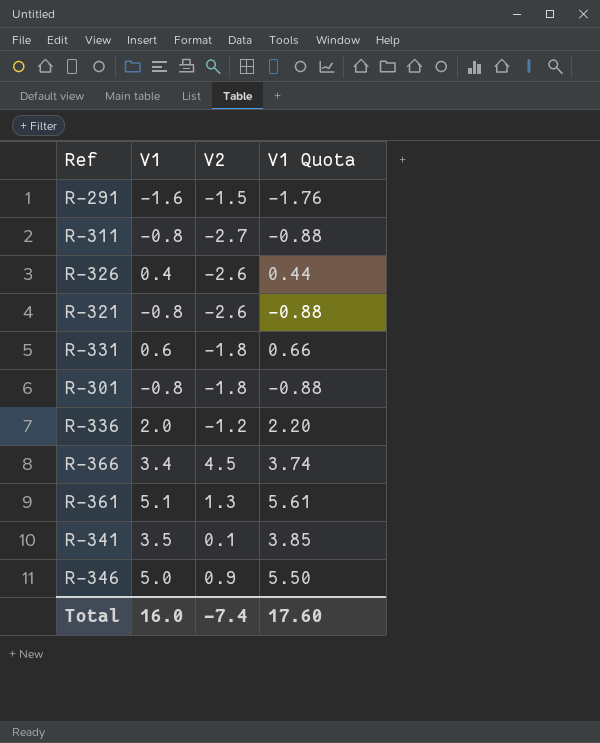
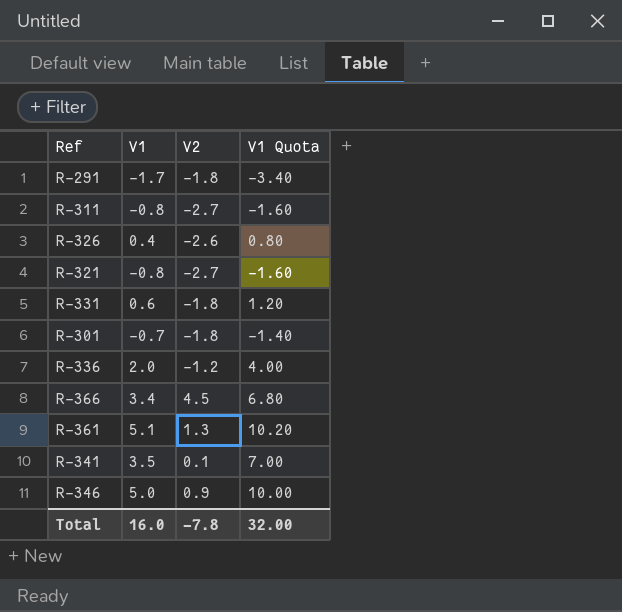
column V1 Quota | formula: [V1] * 1.1 -> [V1] * 2
R-291 | V1: -1.6 -> -1.7
R-291 | V2: -1.5 -> -1.8
R-321 | V2: -2.6 -> -2.7
R-301 | V1: -0.8 -> -0.7
Total | V2: -7.4 -> -7.8
Total | V1 Quota: 17.60 -> 32.00

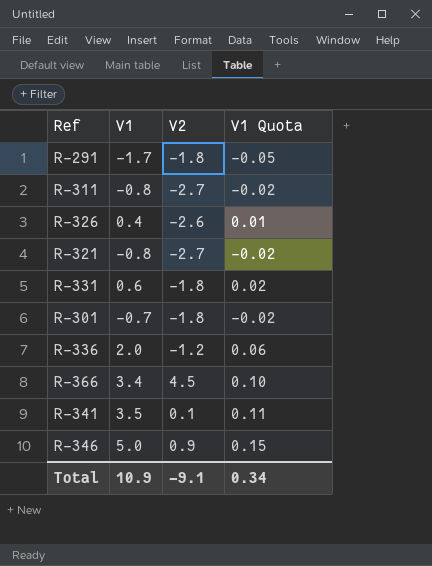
column V1 Quota | formula: [V1] * 2 -> [V1] * 0.03
row R-361: 5.1 | 1.3 | 10.20 -> none
Total | V1: 16.0 -> 10.9
Total | V2: -7.8 -> -9.1
Total | V1 Quota: 32.00 -> 0.34

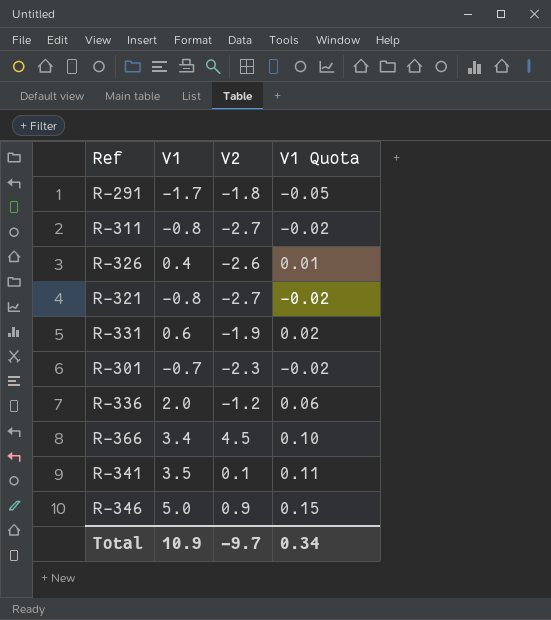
R-331 | V2: -1.8 -> -1.9
R-301 | V2: -1.8 -> -2.3
Total | V2: -9.1 -> -9.7

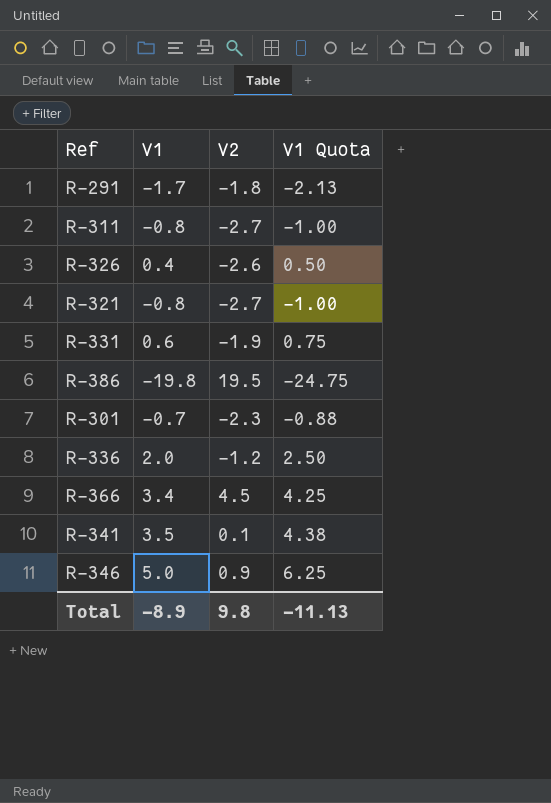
column V1 Quota | formula: [V1] * 0.03 -> [V1] * 1.25
row R-386: none -> -19.8 | 19.5 | -24.75
Total | V1: 10.9 -> -8.9
Total | V2: -9.7 -> 9.8
Total | V1 Quota: 0.34 -> -11.13

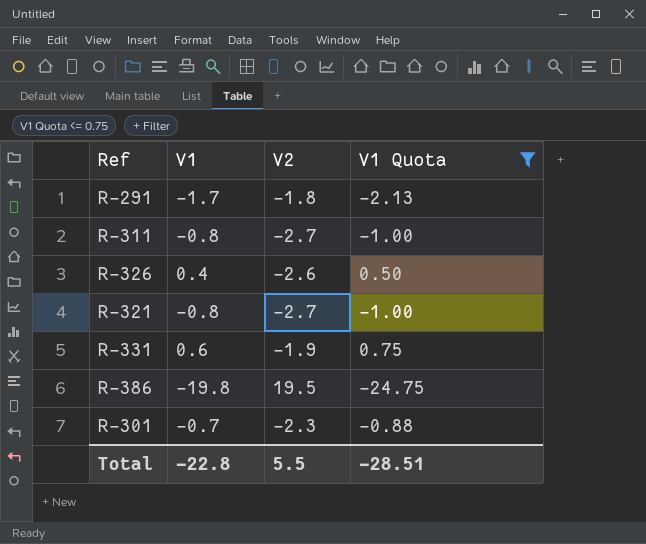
filter: none -> V1 Quota <= 0.75
Total | V1: -8.9 -> -22.8
Total | V2: 9.8 -> 5.5
Total | V1 Quota: -11.13 -> -28.51

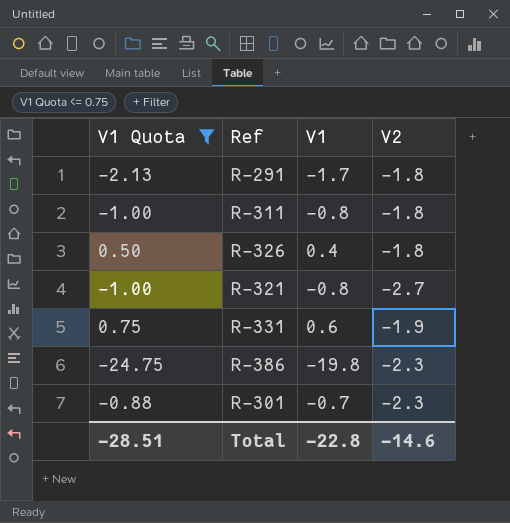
column V1 Quota | position: 4 -> 1
R-311 | V2: -2.7 -> -1.8
R-326 | V2: -2.6 -> -1.8
R-386 | V2: 19.5 -> -2.3
Total | V2: 5.5 -> -14.6

